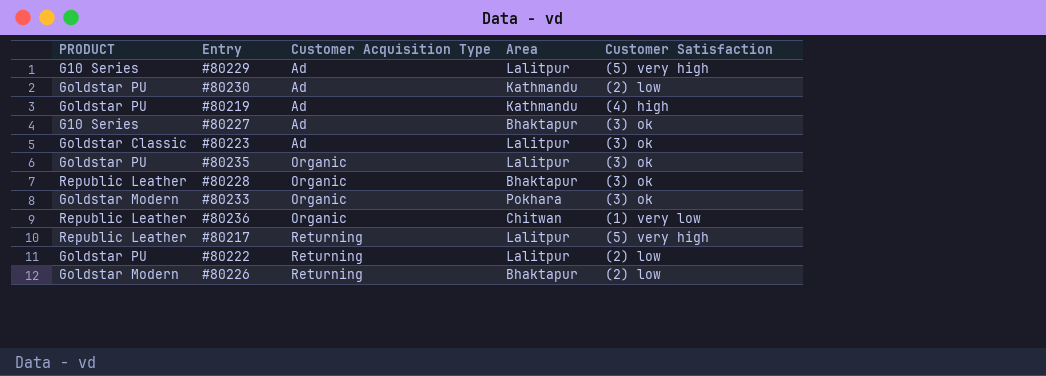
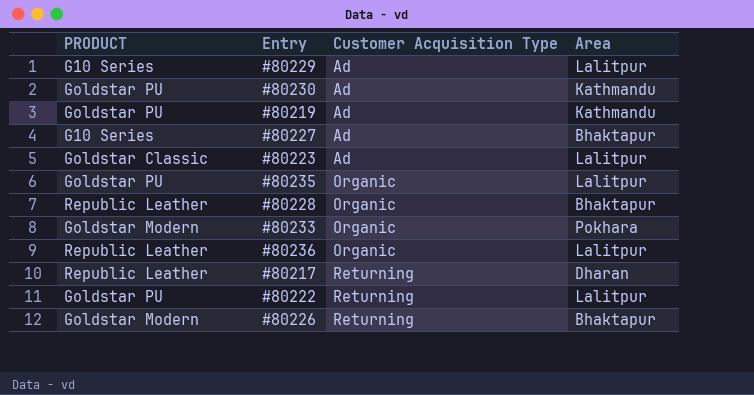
column Customer Satisfaction | position: 5 -> none
#80236 | Area: Chitwan -> Lalitpur
#80217 | Area: Lalitpur -> Dharan

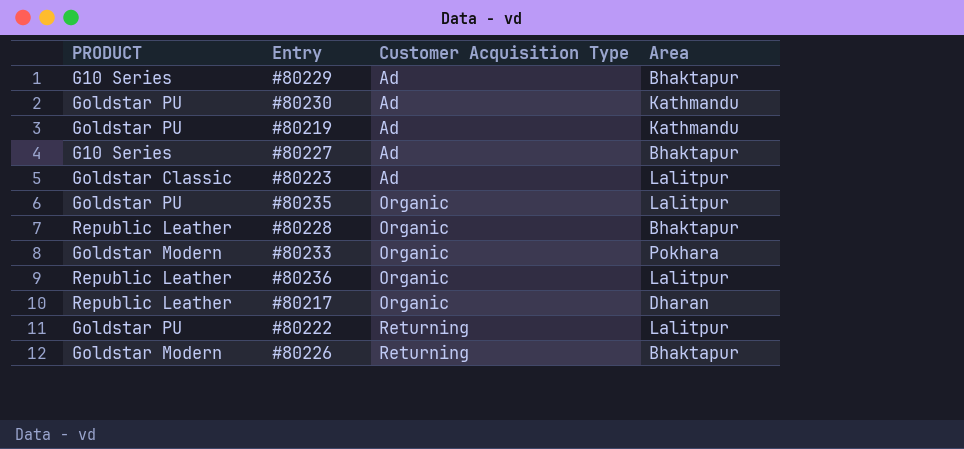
#80229 | Area: Lalitpur -> Bhaktapur
#80217 | Customer Acquisition Type: Returning -> Organic

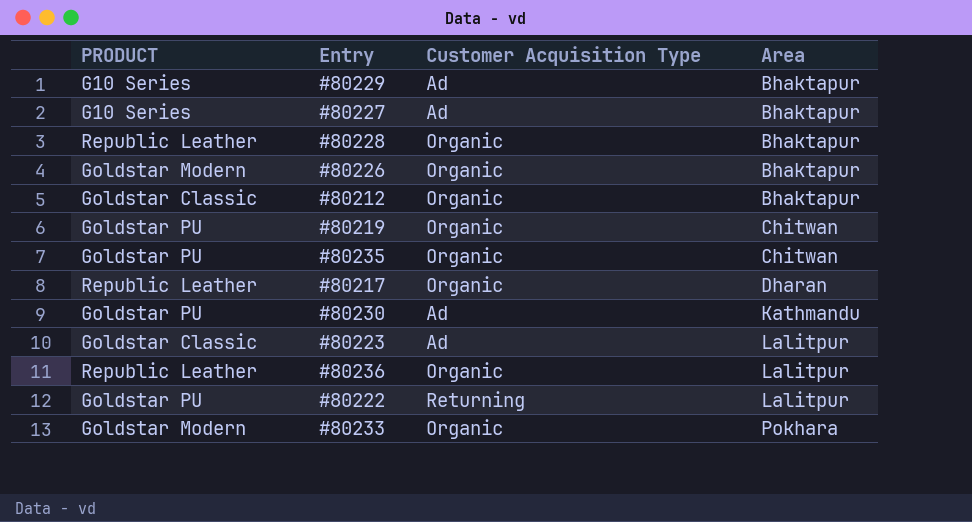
row order: Customer Acquisition Type ascending -> Area ascending
#80226 | Customer Acquisition Type: Returning -> Organic
row #80212: none -> Goldstar Classic | Organic | Bhaktapur
#80219 | Customer Acquisition Type: Ad -> Organic
#80219 | Area: Kathmandu -> Chitwan
#80235 | Area: Lalitpur -> Chitwan

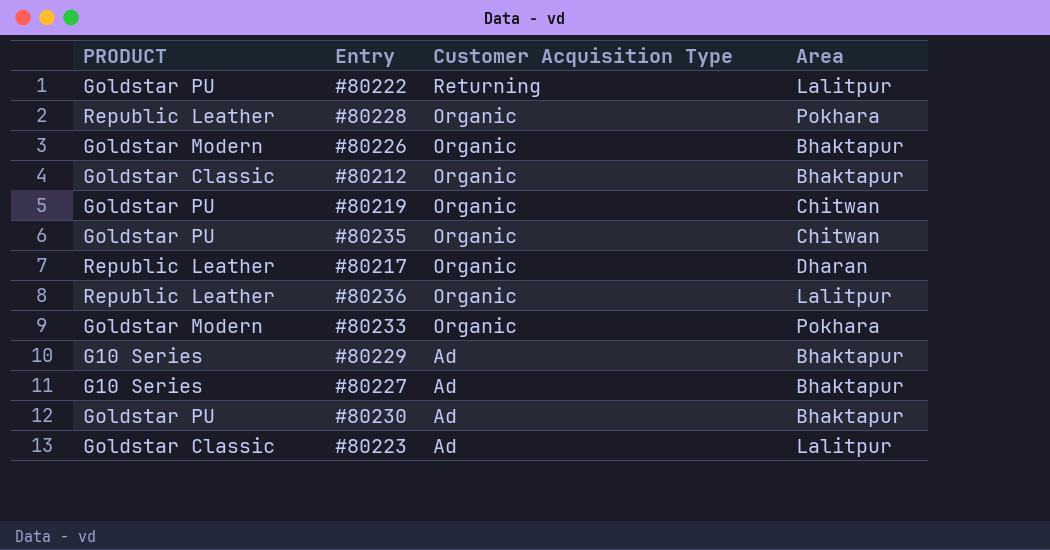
row order: Area ascending -> Customer Acquisition Type descending
#80228 | Area: Bhaktapur -> Pokhara
#80230 | Area: Kathmandu -> Bhaktapur

